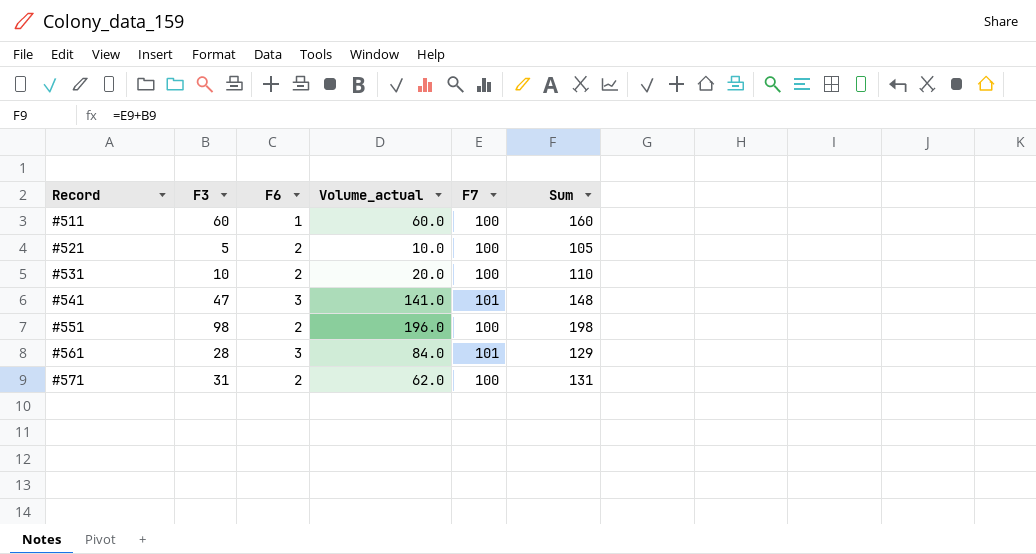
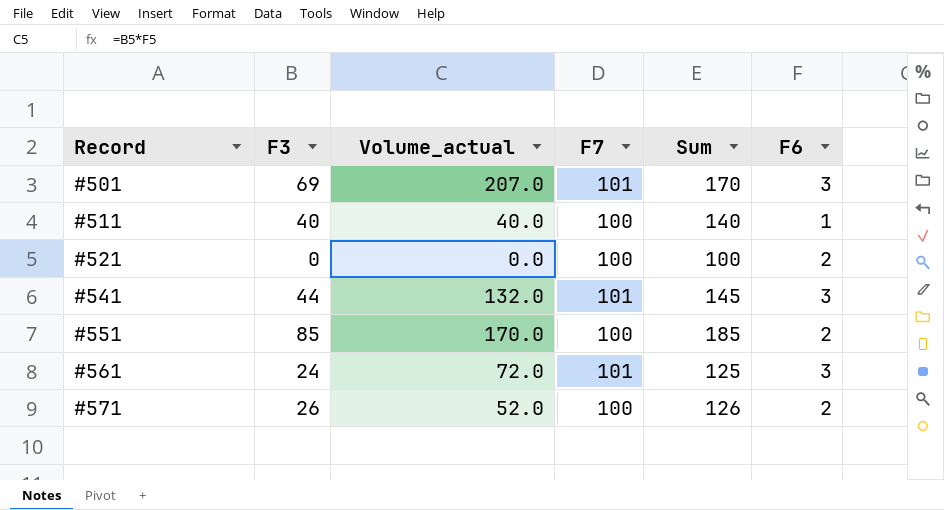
column F6 | position: 3 -> 6
row #531: 10 | 2 | 20.0 | 100 | 110 -> none
row #501: none -> 69 | 207.0 | 101 | 170 | 3
#511 | F3: 60 -> 40
#511 | Volume_actual: 60.0 -> 40.0
#511 | Sum: 160 -> 140
#521 | F3: 5 -> 0
#521 | Volume_actual: 10.0 -> 0.0
#521 | Sum: 105 -> 100
#541 | F3: 47 -> 44
#541 | Volume_actual: 141.0 -> 132.0
#541 | Sum: 148 -> 145
#551 | F3: 98 -> 85
#551 | Volume_actual: 196.0 -> 170.0
#551 | Sum: 198 -> 185
#561 | F3: 28 -> 24
#561 | Volume_actual: 84.0 -> 72.0
#561 | Sum: 129 -> 125
#571 | F3: 31 -> 26
#571 | Volume_actual: 62.0 -> 52.0
#571 | Sum: 131 -> 126

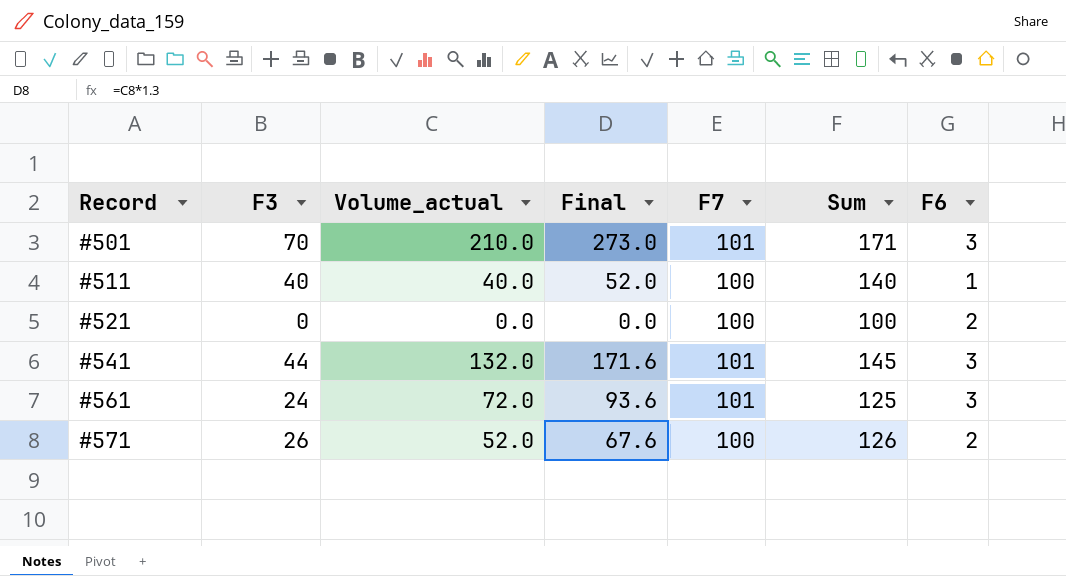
column Final | formula: none -> [Volume_actual] * 1.3
row #551: 85 | 170.0 | 100 | 185 | 2 -> none
#501 | F3: 69 -> 70
#501 | Volume_actual: 207.0 -> 210.0
#501 | Sum: 170 -> 171

